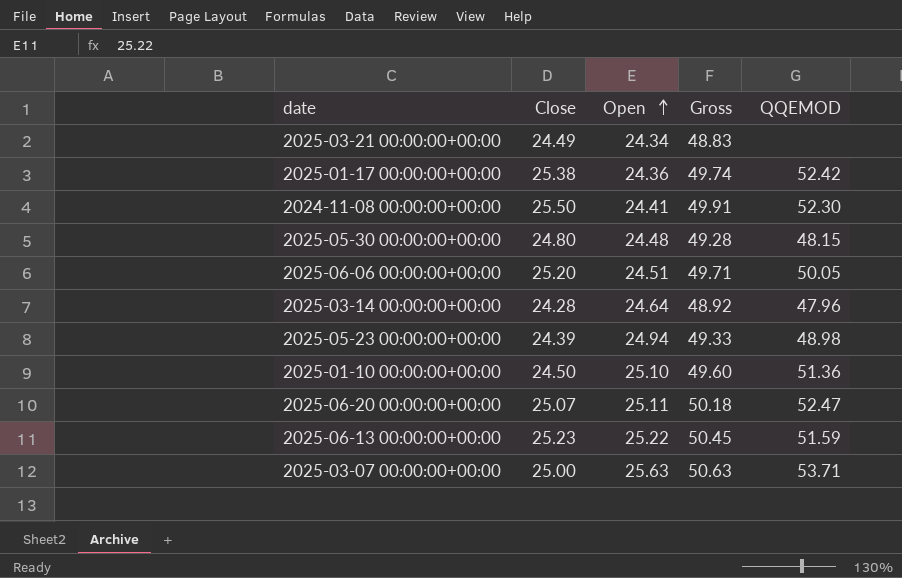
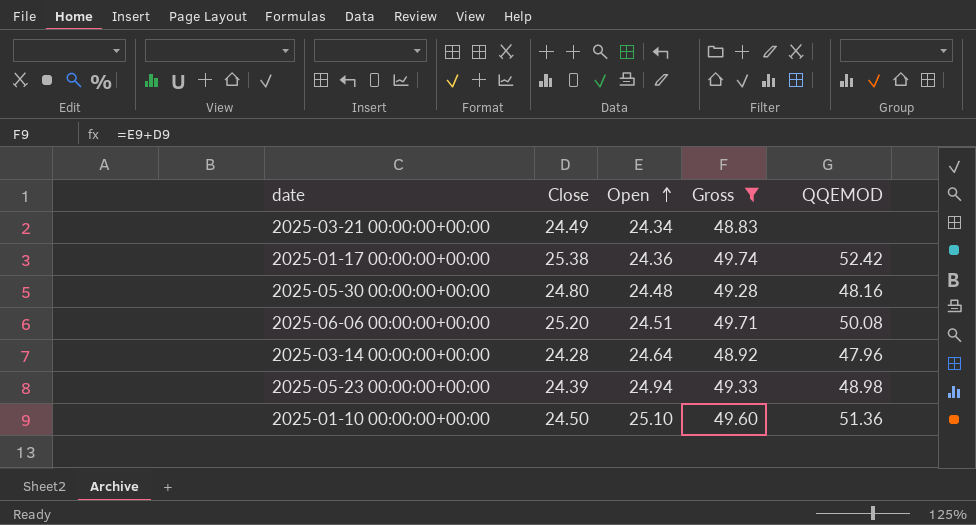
filter: none -> Gross <= 49.74
2025-05-30 00:00:00+00:00 | QQEMOD: 48.15 -> 48.16
2025-06-06 00:00:00+00:00 | QQEMOD: 50.05 -> 50.08

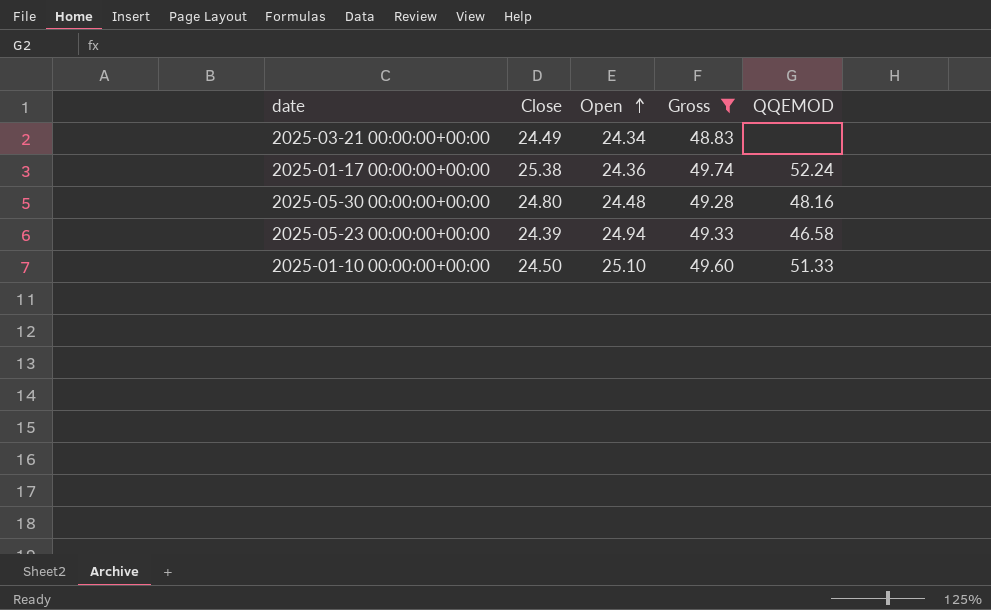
row 2025-06-06 00:00:00+00:00: 25.20 | 24.51 | 49.71 | 50.08 -> none
row 2025-03-14 00:00:00+00:00: 24.28 | 24.64 | 48.92 | 47.96 -> none
2025-01-17 00:00:00+00:00 | QQEMOD: 52.42 -> 52.24
2025-05-23 00:00:00+00:00 | QQEMOD: 48.98 -> 46.58
2025-01-10 00:00:00+00:00 | QQEMOD: 51.36 -> 51.33

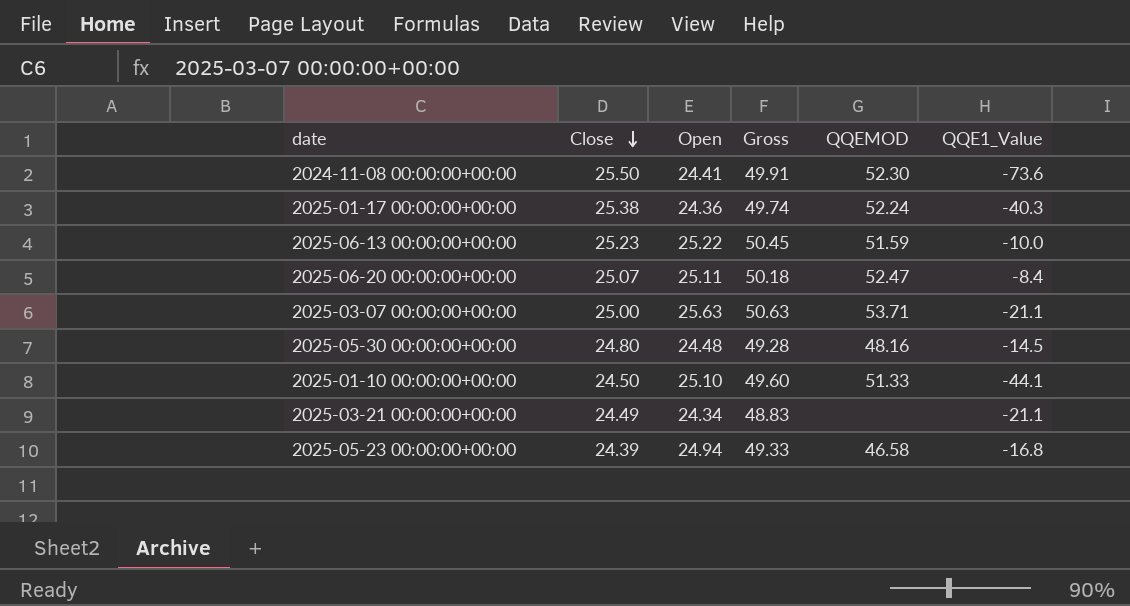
filter: Gross <= 49.74 -> none
row order: Open ascending -> Close descending
column QQE1_Value | position: none -> 6

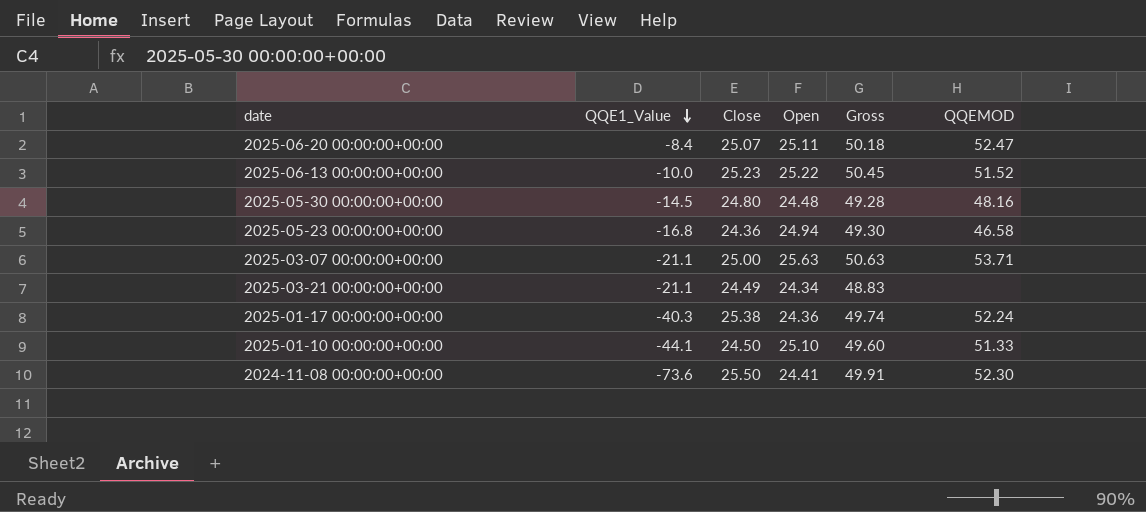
row order: Close descending -> QQE1_Value descending
column QQE1_Value | position: 6 -> 2
2025-06-13 00:00:00+00:00 | QQEMOD: 51.59 -> 51.52
2025-05-23 00:00:00+00:00 | Close: 24.39 -> 24.36
2025-05-23 00:00:00+00:00 | Gross: 49.33 -> 49.30

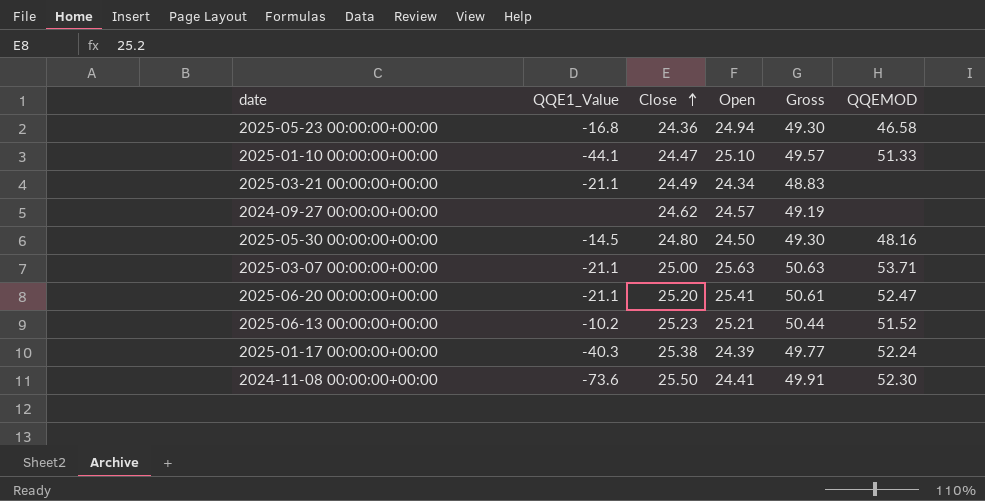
row order: QQE1_Value descending -> Close ascending
2025-01-10 00:00:00+00:00 | Close: 24.50 -> 24.47
2025-01-10 00:00:00+00:00 | Gross: 49.60 -> 49.57
row 2024-09-27 00:00:00+00:00: none -> none | 24.62 | 24.57 | 49.19 | none
2025-05-30 00:00:00+00:00 | Open: 24.48 -> 24.50
2025-05-30 00:00:00+00:00 | Gross: 49.28 -> 49.30
2025-06-20 00:00:00+00:00 | QQE1_Value: -8.4 -> -21.1
2025-06-20 00:00:00+00:00 | Close: 25.07 -> 25.20
2025-06-20 00:00:00+00:00 | Open: 25.11 -> 25.41
2025-06-20 00:00:00+00:00 | Gross: 50.18 -> 50.61
2025-06-13 00:00:00+00:00 | QQE1_Value: -10.0 -> -10.2
2025-06-13 00:00:00+00:00 | Open: 25.22 -> 25.21
2025-06-13 00:00:00+00:00 | Gross: 50.45 -> 50.44
2025-01-17 00:00:00+00:00 | Open: 24.36 -> 24.39
2025-01-17 00:00:00+00:00 | Gross: 49.74 -> 49.77

